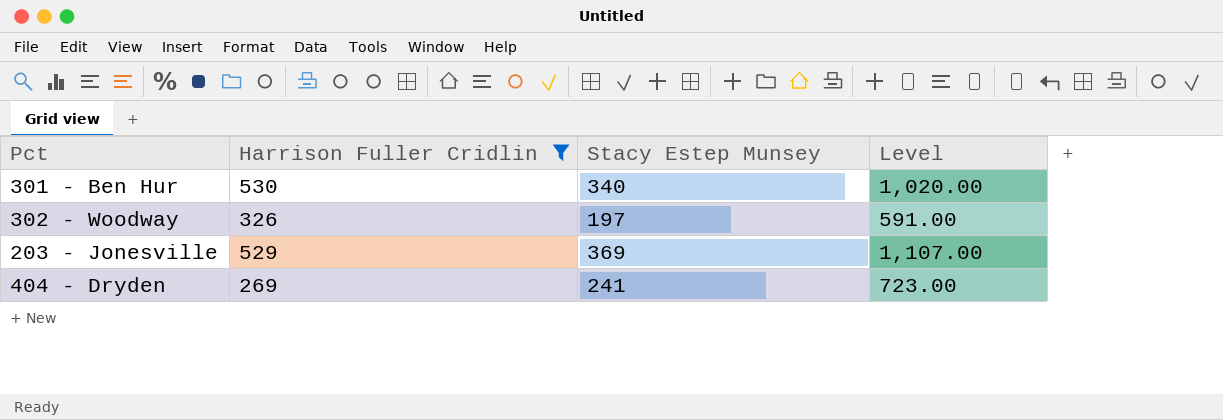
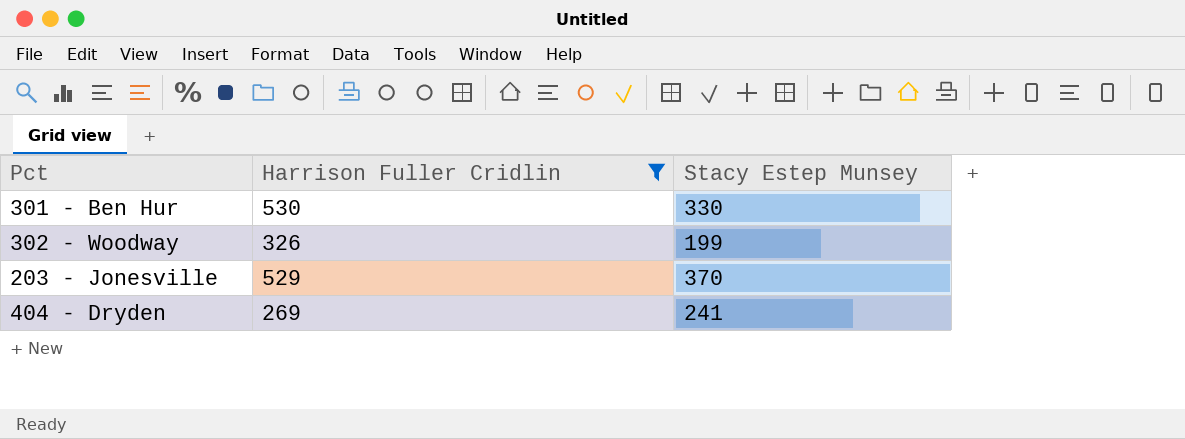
column Level | formula: [Stacy Estep Munsey] * 3 -> none
301 - Ben Hur | Stacy Estep Munsey: 340 -> 330
302 - Woodway | Stacy Estep Munsey: 197 -> 199
203 - Jonesville | Stacy Estep Munsey: 369 -> 370

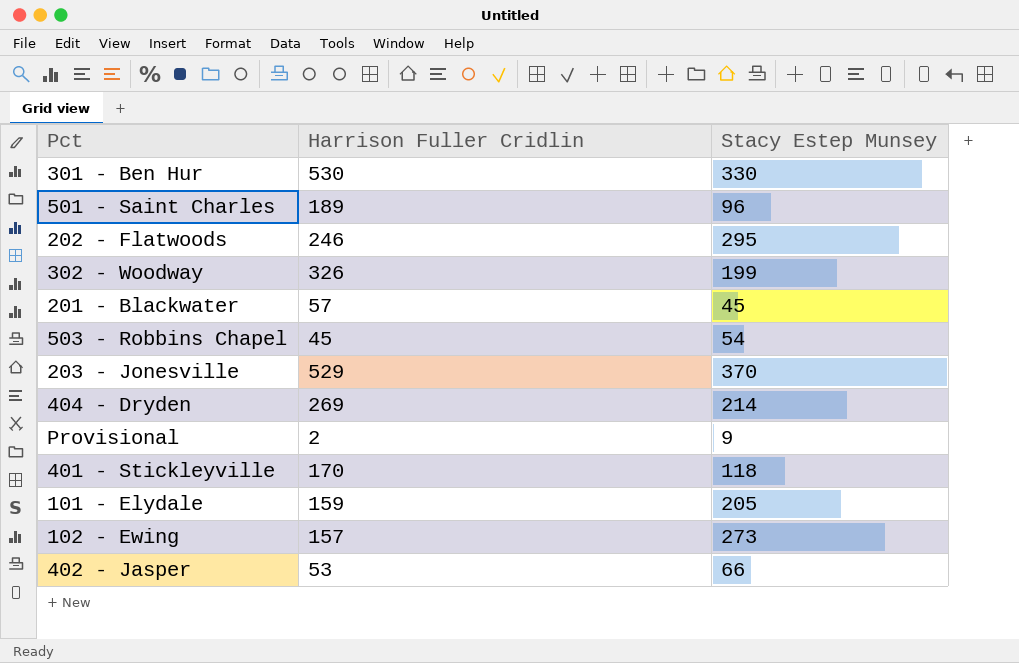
filter: Harrison Fuller Cridlin >= 269 -> none
404 - Dryden | Stacy Estep Munsey: 241 -> 214

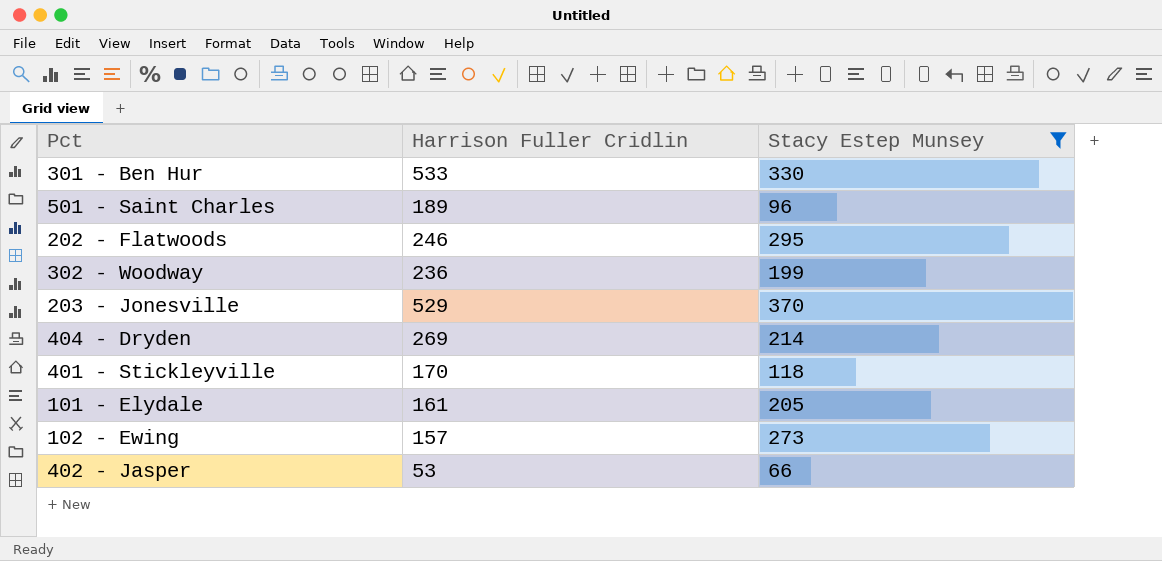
filter: none -> Stacy Estep Munsey >= 66
301 - Ben Hur | Harrison Fuller Cridlin: 530 -> 533
302 - Woodway | Harrison Fuller Cridlin: 326 -> 236
101 - Elydale | Harrison Fuller Cridlin: 159 -> 161

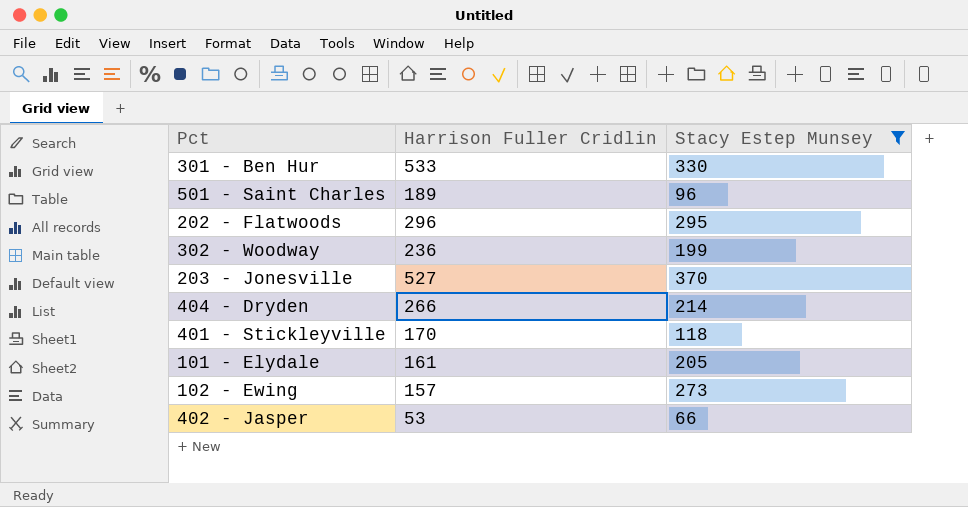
202 - Flatwoods | Harrison Fuller Cridlin: 246 -> 296
203 - Jonesville | Harrison Fuller Cridlin: 529 -> 527
404 - Dryden | Harrison Fuller Cridlin: 269 -> 266

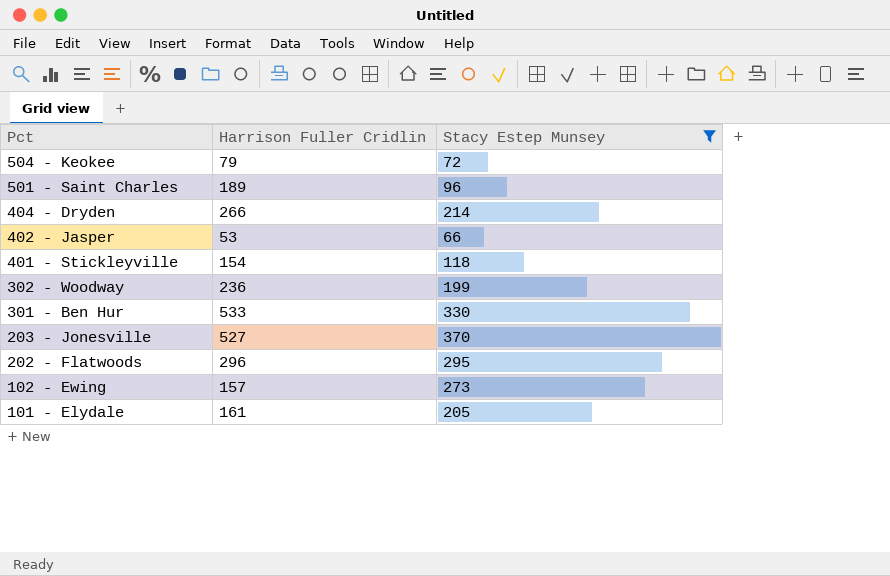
row order: none -> Pct descending
row 504 - Keokee: none -> 79 | 72
401 - Stickleyville | Harrison Fuller Cridlin: 170 -> 154

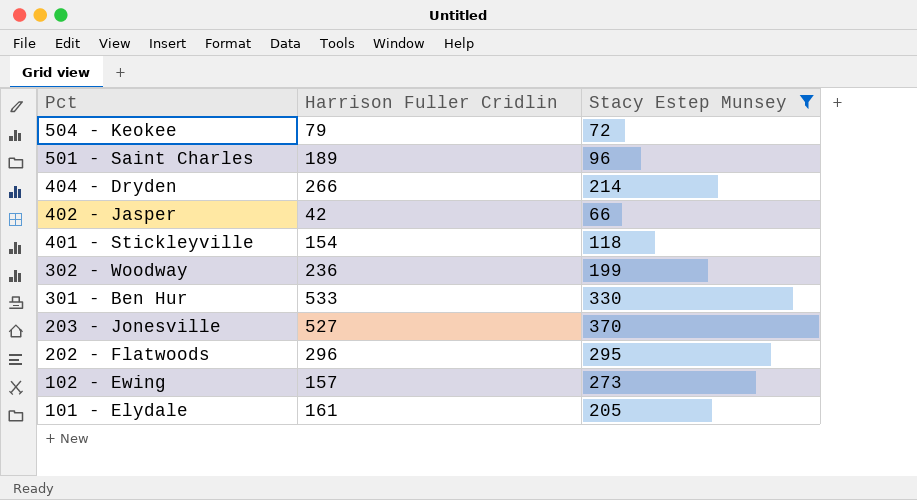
402 - Jasper | Harrison Fuller Cridlin: 53 -> 42

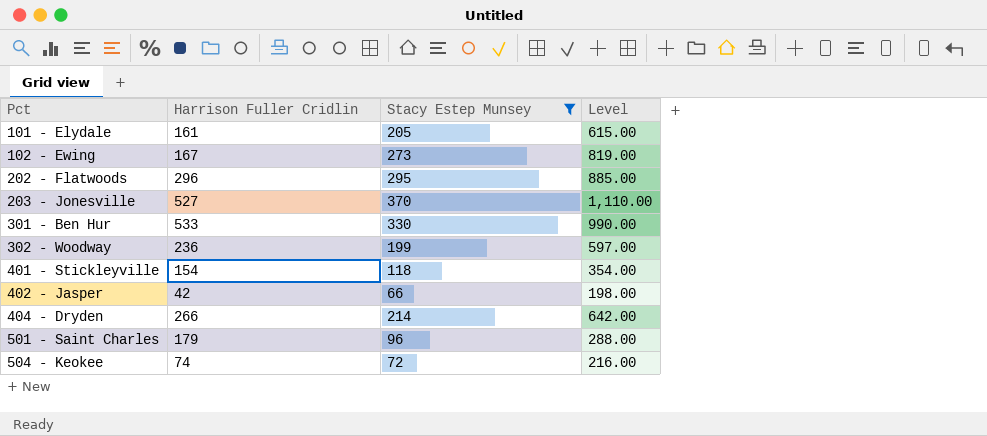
row order: Pct descending -> Pct ascending
column Level | formula: none -> [Stacy Estep Munsey] * 3
102 - Ewing | Harrison Fuller Cridlin: 157 -> 167
501 - Saint Charles | Harrison Fuller Cridlin: 189 -> 179
504 - Keokee | Harrison Fuller Cridlin: 79 -> 74

